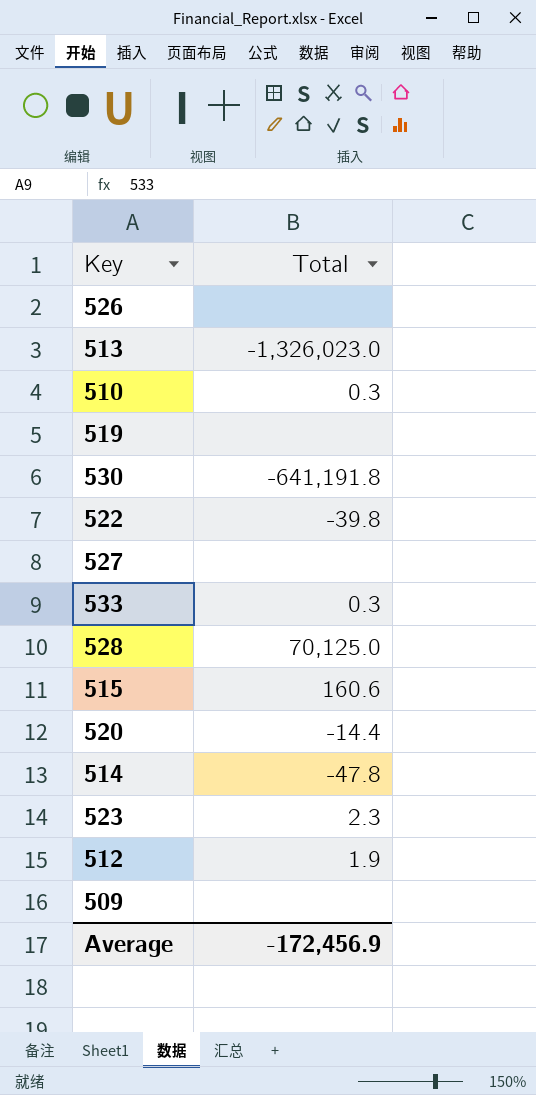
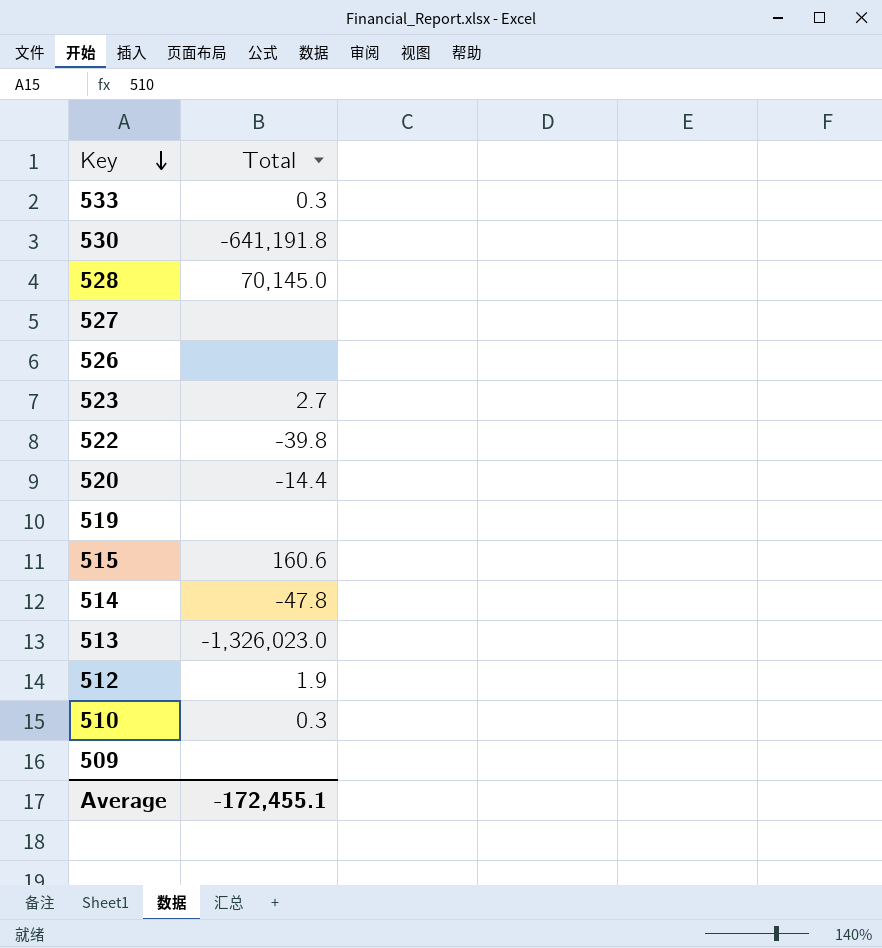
row order: none -> Key descending
528 | Total: 70,125.0 -> 70,145.0
523 | Total: 2.3 -> 2.7
Average | Total: -172,456.9 -> -172,455.1

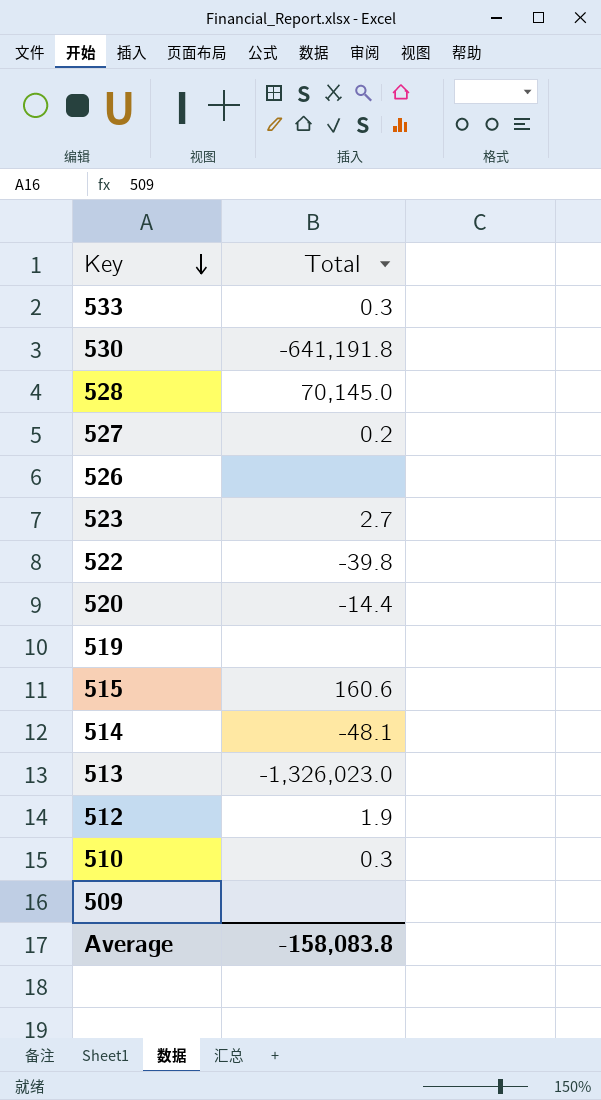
527 | Total: none -> 0.2
514 | Total: -47.8 -> -48.1
Average | Total: -172,455.1 -> -158,083.8

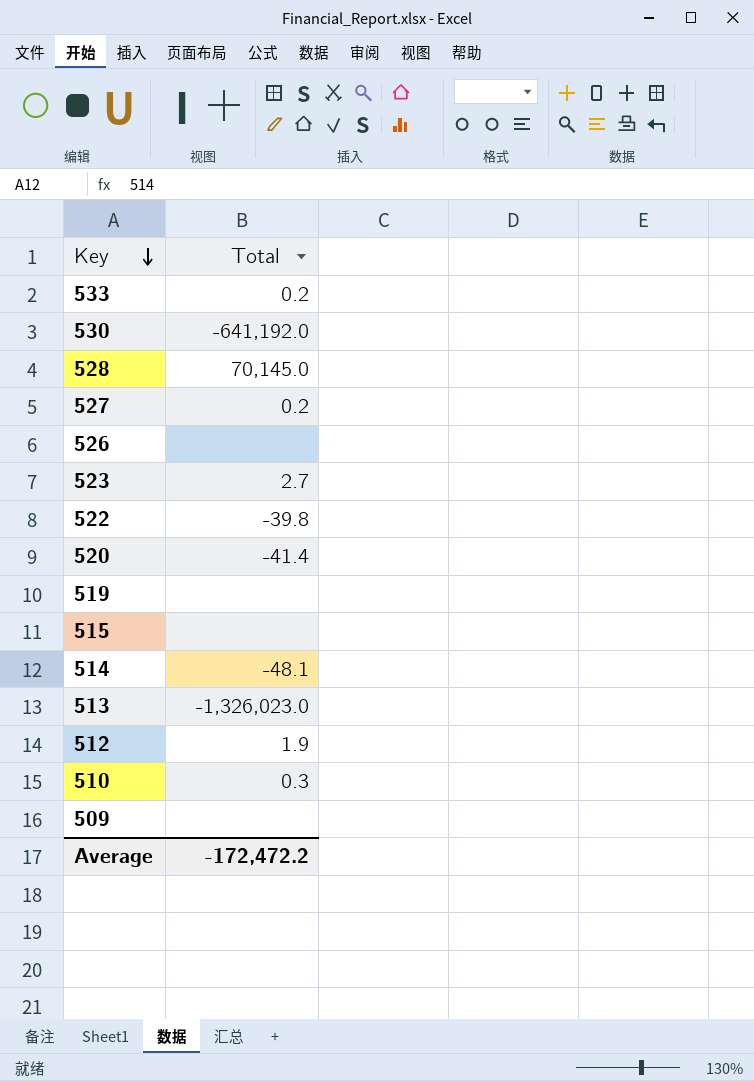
533 | Total: 0.3 -> 0.2
530 | Total: -641,191.8 -> -641,192.0
520 | Total: -14.4 -> -41.4
515 | Total: 160.6 -> none
Average | Total: -158,083.8 -> -172,472.2

